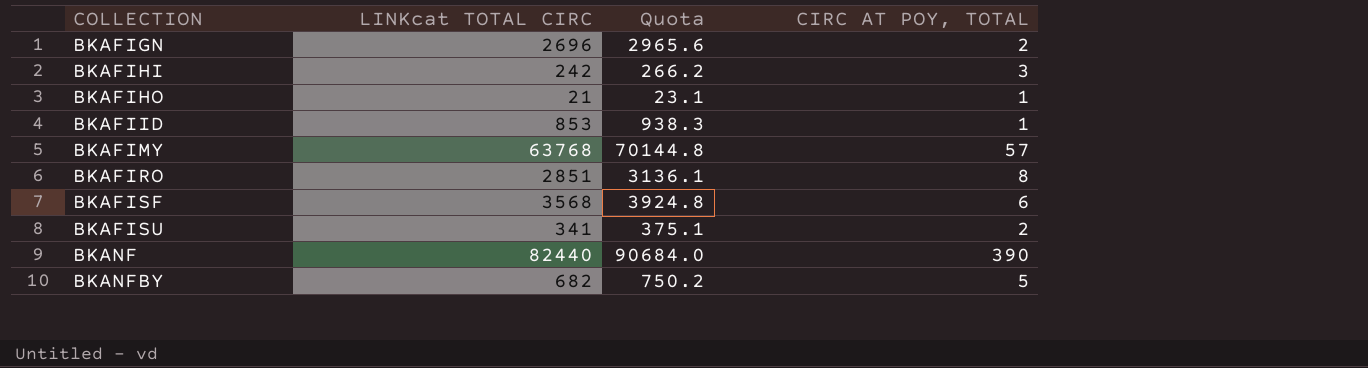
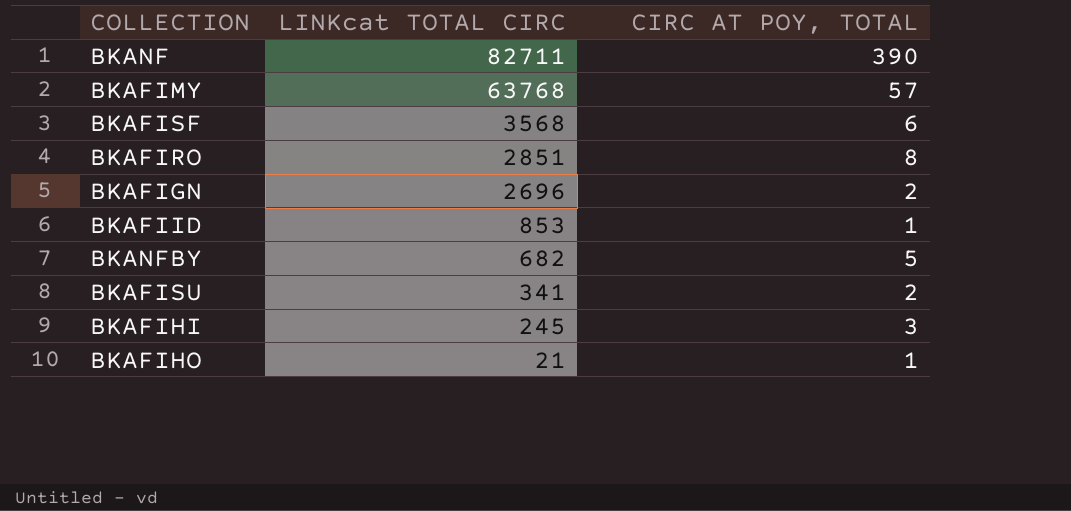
row order: COLLECTION ascending -> LINKcat TOTAL CIRC descending
column Quota | formula: [LINKcat TOTAL CIRC] * 1.1 -> none
BKANF | LINKcat TOTAL CIRC: 82440 -> 82711
BKAFIHI | LINKcat TOTAL CIRC: 242 -> 245

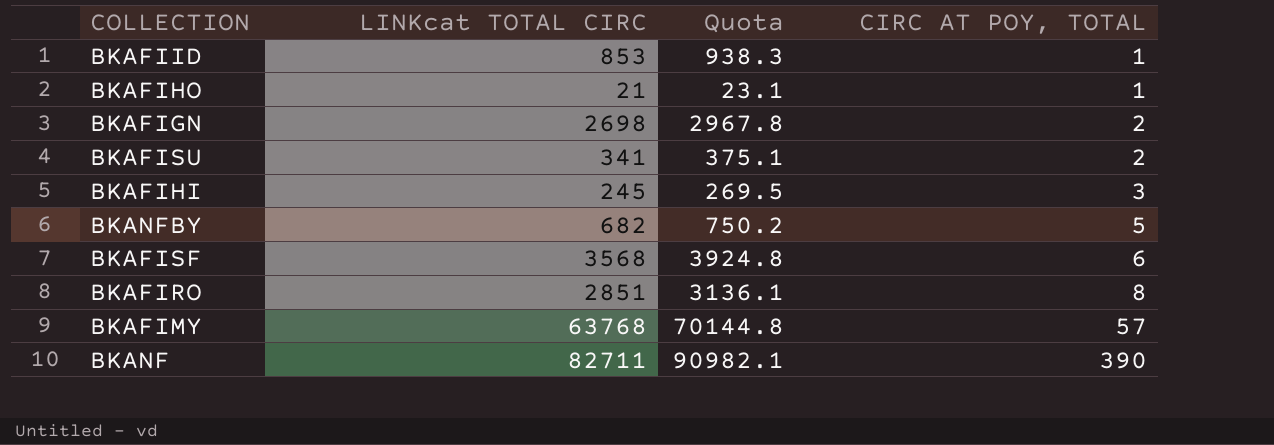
row order: LINKcat TOTAL CIRC descending -> CIRC AT POY, TOTAL ascending
column Quota | formula: none -> [LINKcat TOTAL CIRC] * 1.1
BKAFIGN | LINKcat TOTAL CIRC: 2696 -> 2698

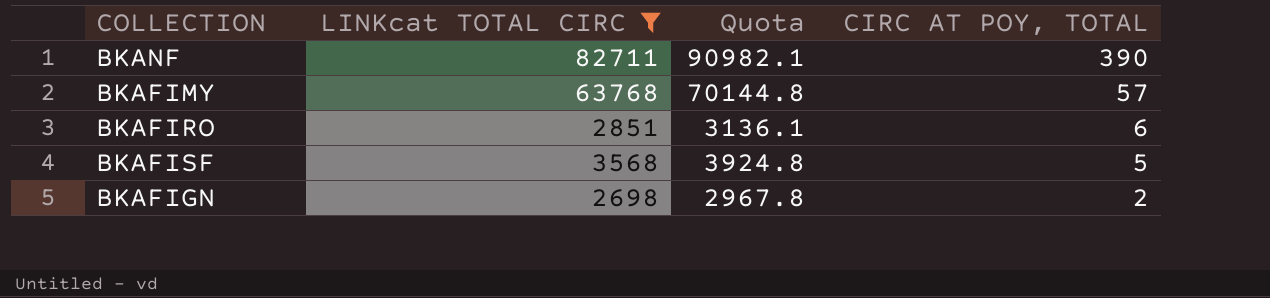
filter: none -> LINKcat TOTAL CIRC >= 2698
row order: CIRC AT POY, TOTAL ascending -> CIRC AT POY, TOTAL descending
BKAFIRO | CIRC AT POY, TOTAL: 8 -> 6
BKAFISF | CIRC AT POY, TOTAL: 6 -> 5

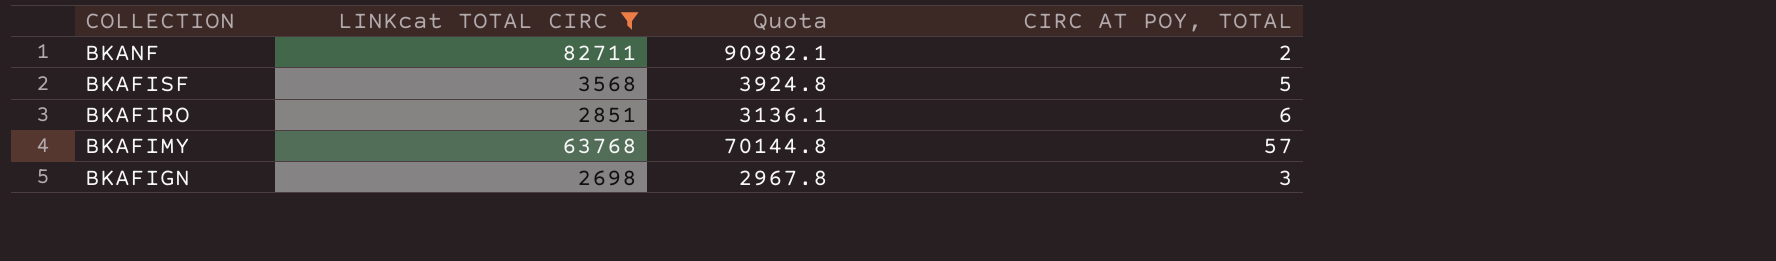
row order: CIRC AT POY, TOTAL descending -> COLLECTION descending
BKANF | CIRC AT POY, TOTAL: 390 -> 2
BKAFIGN | CIRC AT POY, TOTAL: 2 -> 3

